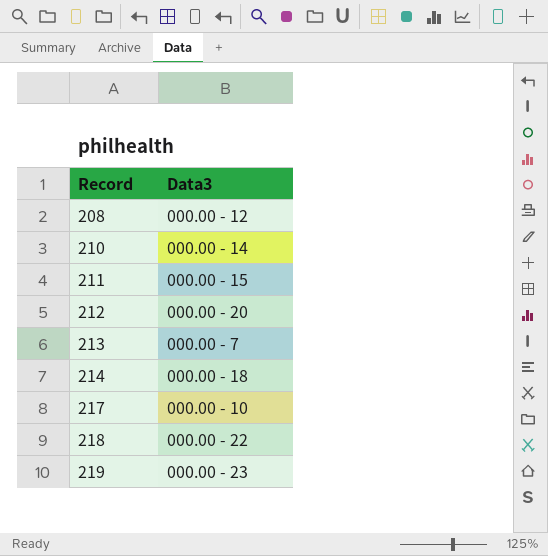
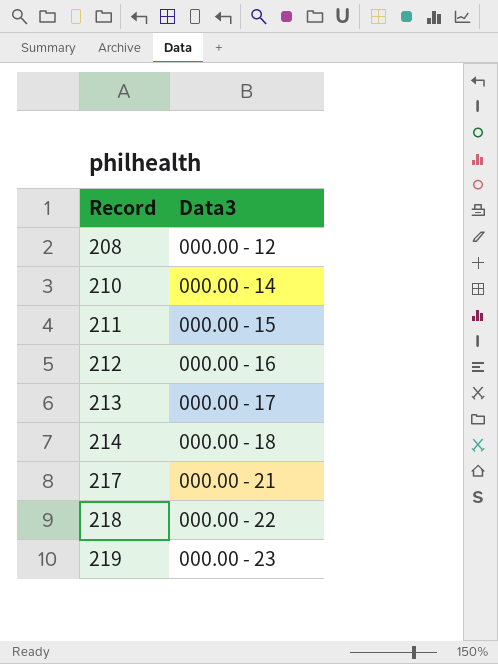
212 | Data3: 000.00 - 20 -> 000.00 - 16
213 | Data3: 000.00 - 7 -> 000.00 - 17
217 | Data3: 000.00 - 10 -> 000.00 - 21

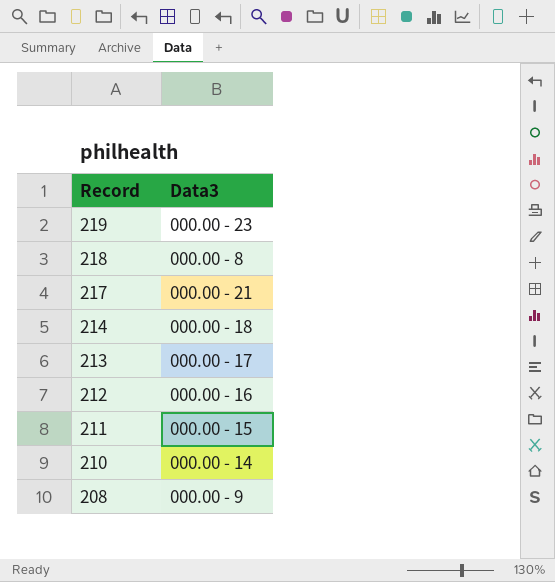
row order: Record ascending -> Record descending
218 | Data3: 000.00 - 22 -> 000.00 - 8
208 | Data3: 000.00 - 12 -> 000.00 - 9

